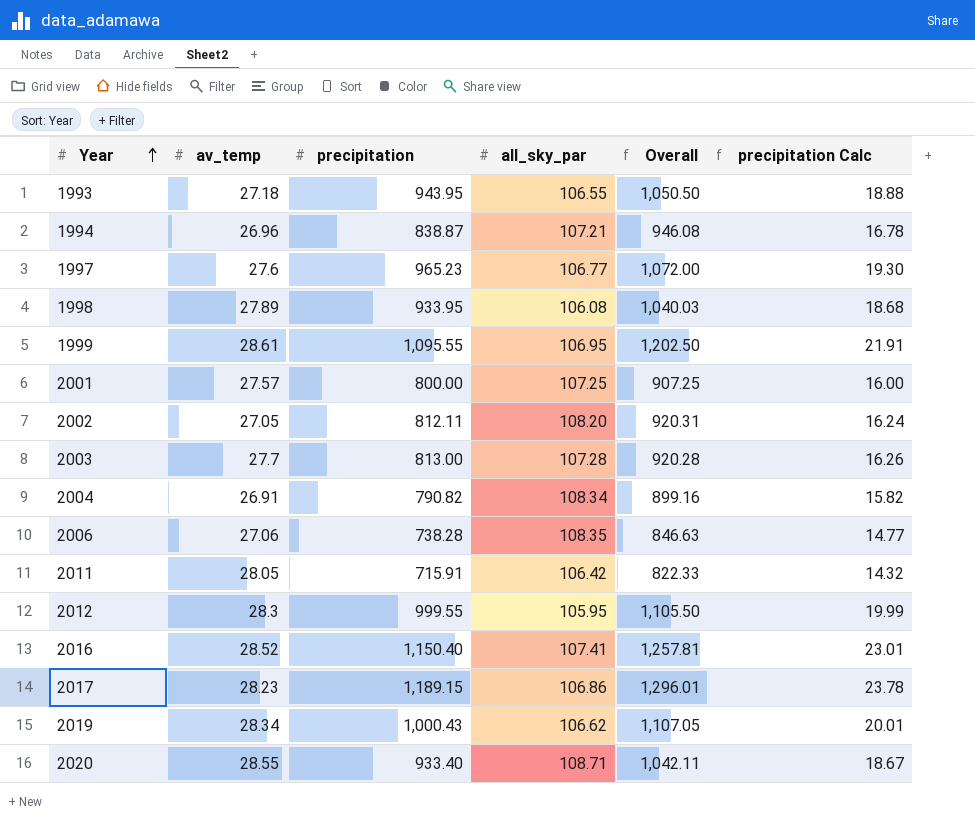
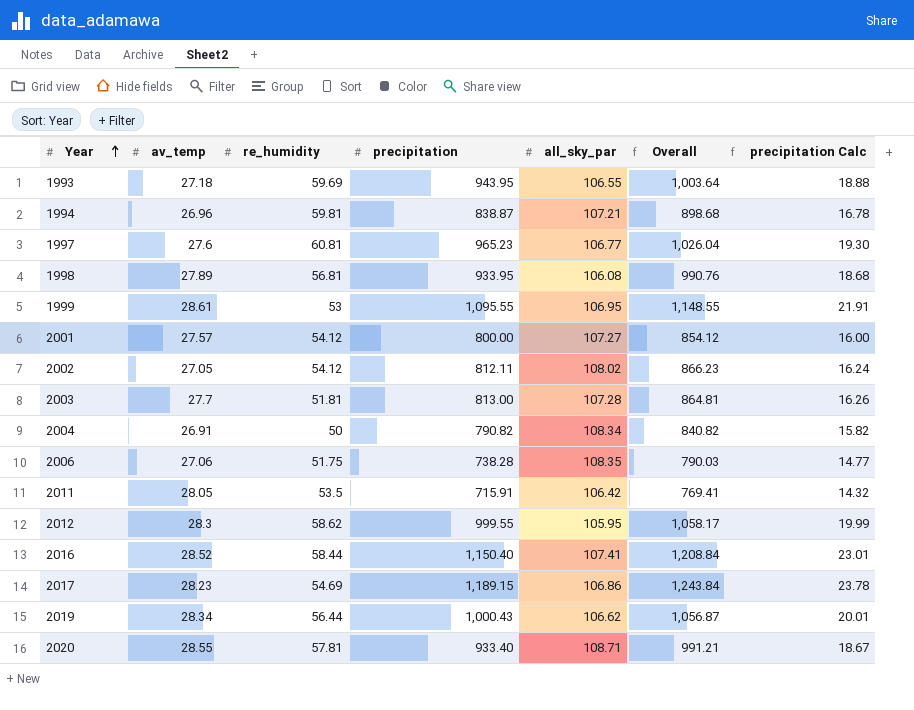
column re_humidity | position: none -> 3
column Overall | formula: [precipitation] + [all_sky_par] -> [re_humidity] + [precipitation]
2001 | all_sky_par: 107.25 -> 107.27
2002 | all_sky_par: 108.20 -> 108.02

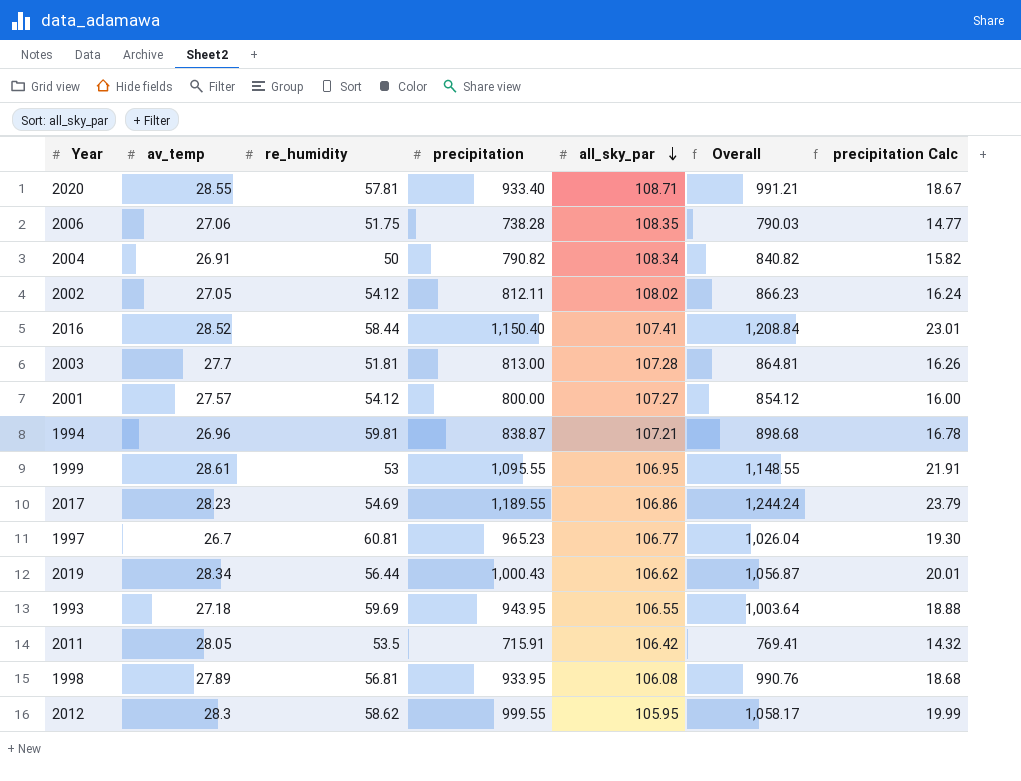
row order: Year ascending -> all_sky_par descending
2017 | precipitation: 1,189.15 -> 1,189.55
2017 | Overall: 1,243.84 -> 1,244.24
2017 | precipitation Calc: 23.78 -> 23.79
1997 | av_temp: 27.6 -> 26.7

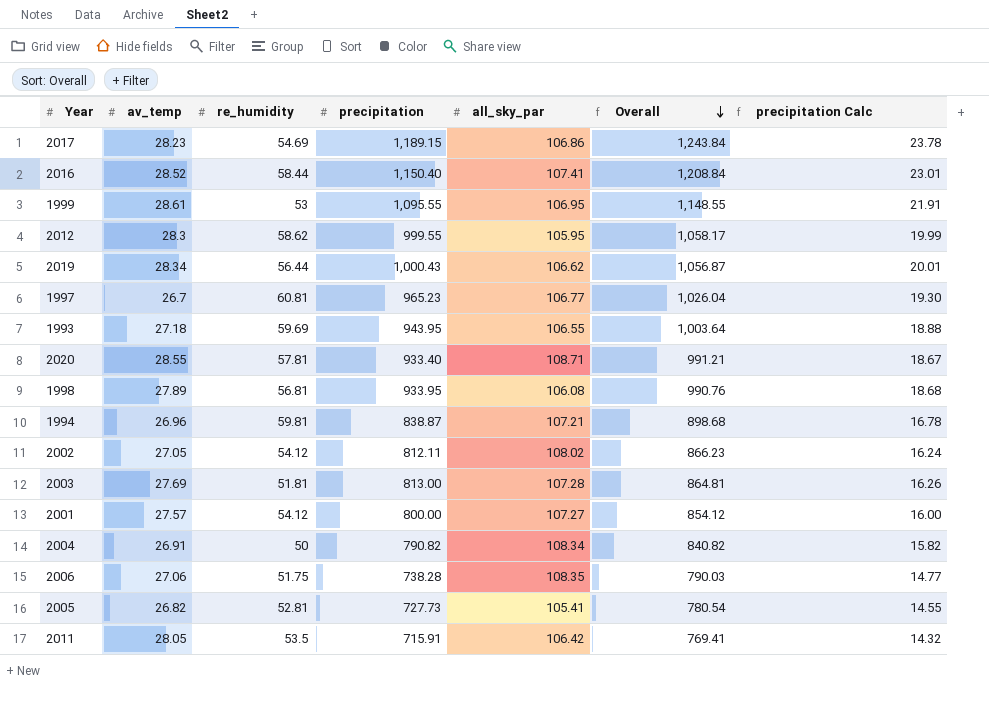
row order: all_sky_par descending -> Overall descending
2017 | precipitation: 1,189.55 -> 1,189.15
2017 | Overall: 1,244.24 -> 1,243.84
2017 | precipitation Calc: 23.79 -> 23.78
2003 | av_temp: 27.7 -> 27.69
row 2005: none -> 26.82 | 52.81 | 727.73 | 105.41 | 780.54 | 14.55

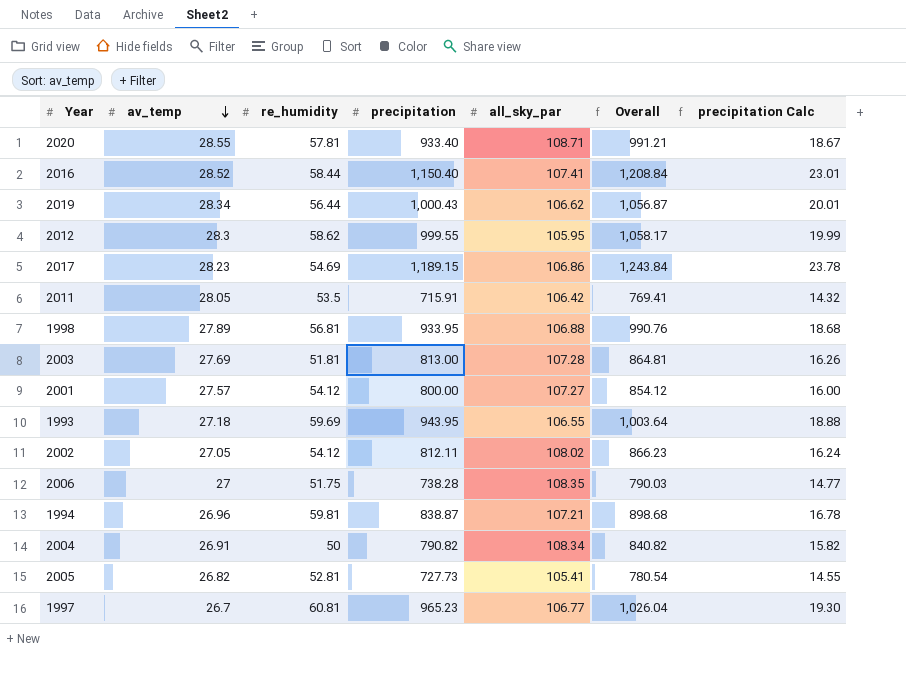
row order: Overall descending -> av_temp descending
row 1999: 28.61 | 53 | 1,095.55 | 106.95 | 1,148.55 | 21.91 -> none
1998 | all_sky_par: 106.08 -> 106.88
2006 | av_temp: 27.06 -> 27

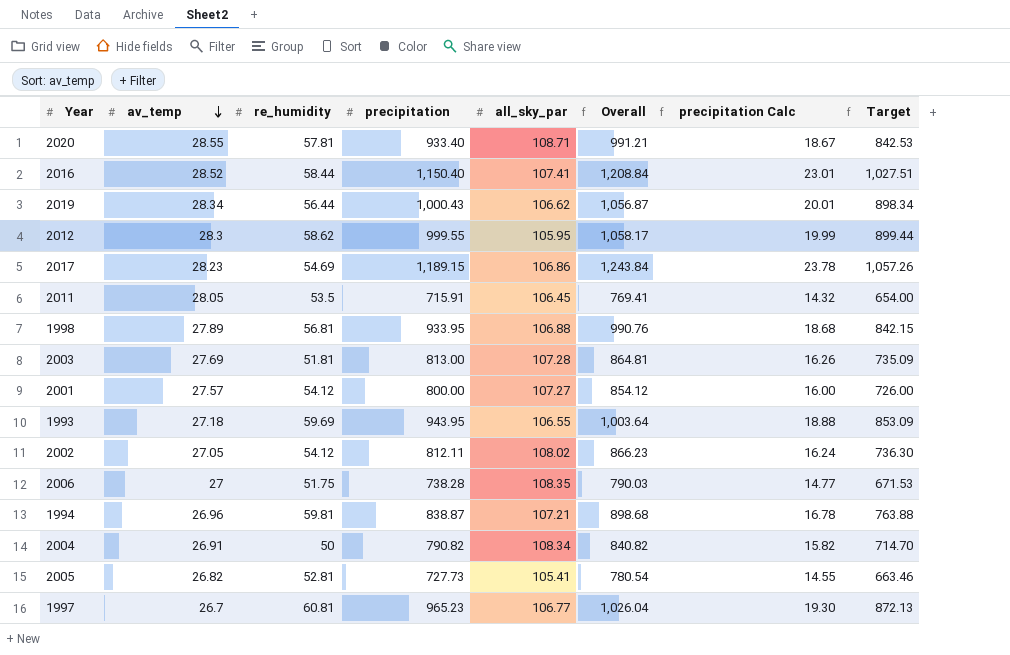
column Target | formula: none -> [Overall] * 0.85
2011 | all_sky_par: 106.42 -> 106.45

